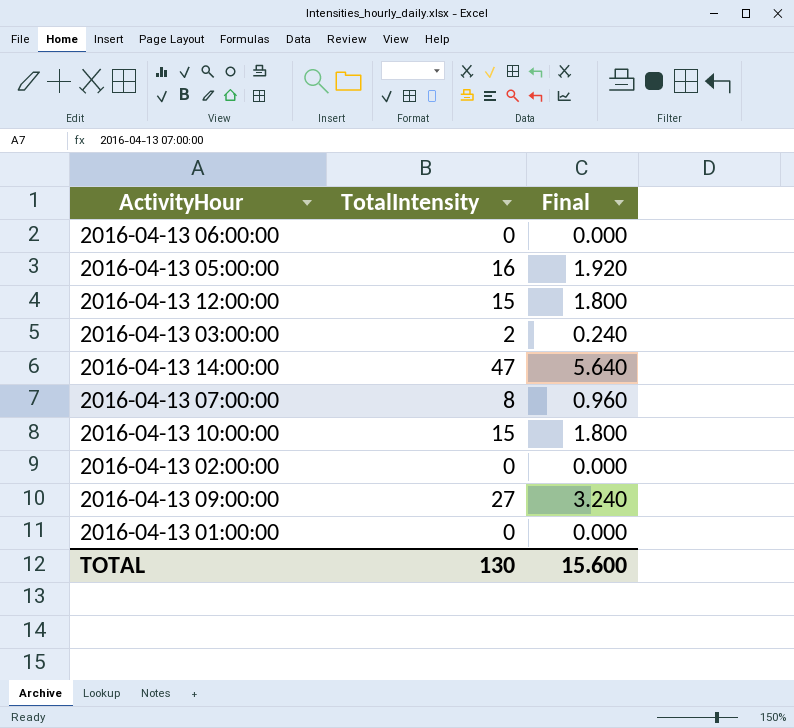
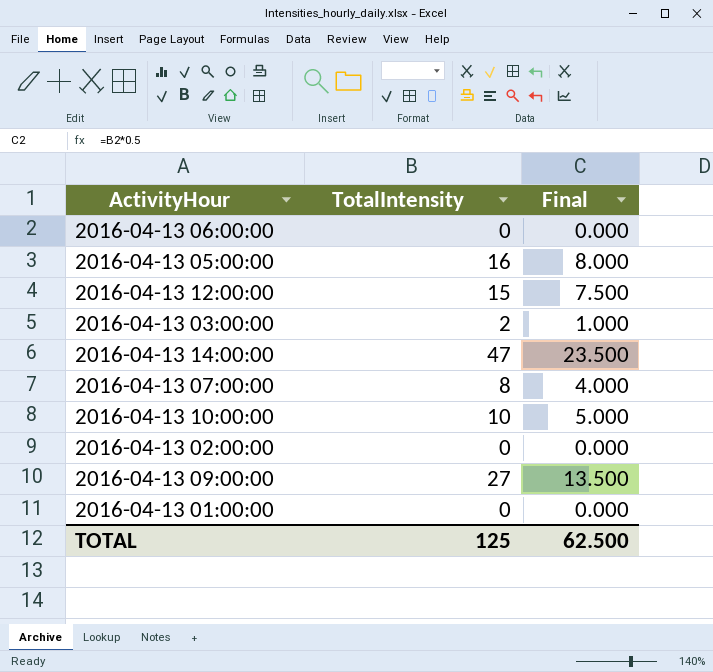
column Final | formula: [TotalIntensity] * 0.12 -> [TotalIntensity] * 0.5
2016-04-13 10:00:00 | TotalIntensity: 15 -> 10
TOTAL | TotalIntensity: 130 -> 125
TOTAL | Final: 15.600 -> 62.500

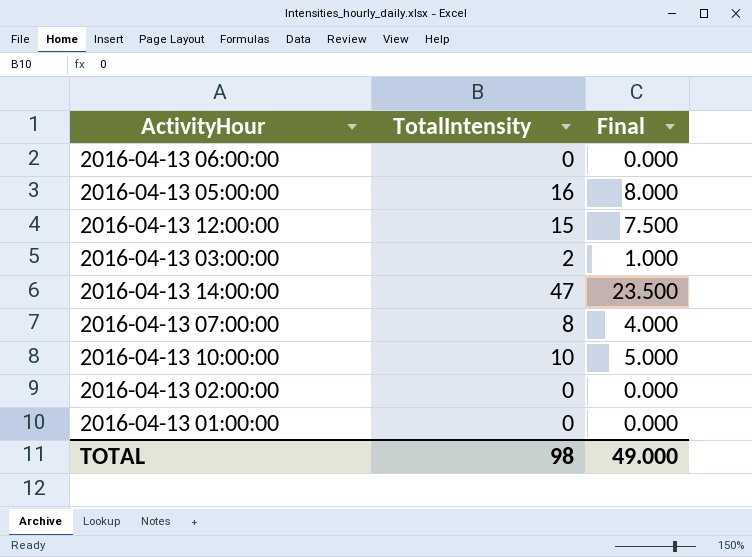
row 2016-04-13 09:00:00: 27 | 13.500 -> none
TOTAL | TotalIntensity: 125 -> 98
TOTAL | Final: 62.500 -> 49.000

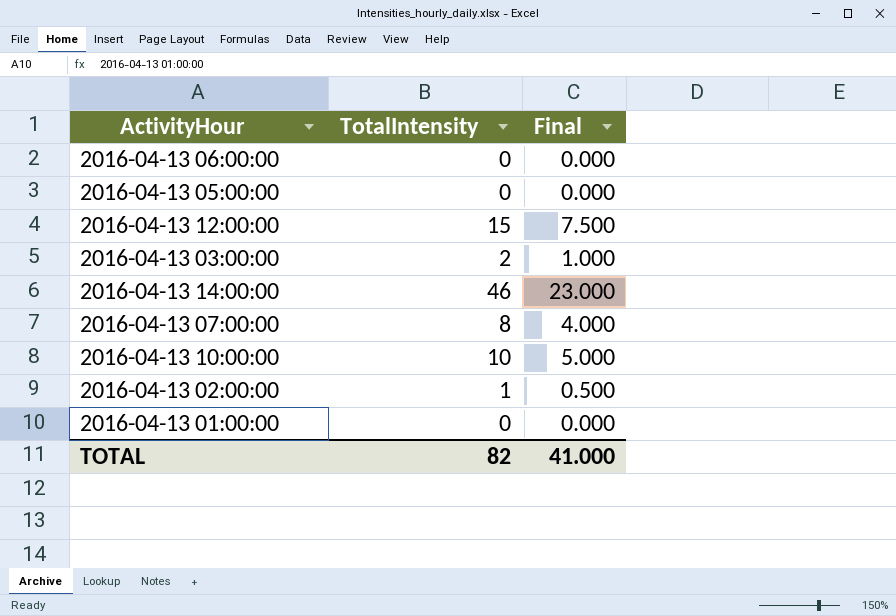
2016-04-13 05:00:00 | TotalIntensity: 16 -> 0
2016-04-13 05:00:00 | Final: 8.000 -> 0.000
2016-04-13 14:00:00 | TotalIntensity: 47 -> 46
2016-04-13 14:00:00 | Final: 23.500 -> 23.000
2016-04-13 02:00:00 | TotalIntensity: 0 -> 1
2016-04-13 02:00:00 | Final: 0.000 -> 0.500
TOTAL | TotalIntensity: 98 -> 82
TOTAL | Final: 49.000 -> 41.000

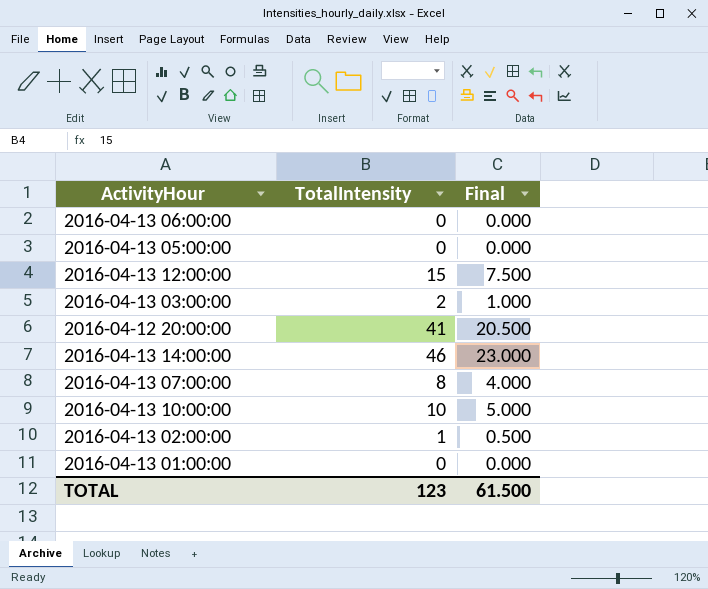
row 2016-04-12 20:00:00: none -> 41 | 20.500
TOTAL | TotalIntensity: 82 -> 123
TOTAL | Final: 41.000 -> 61.500

